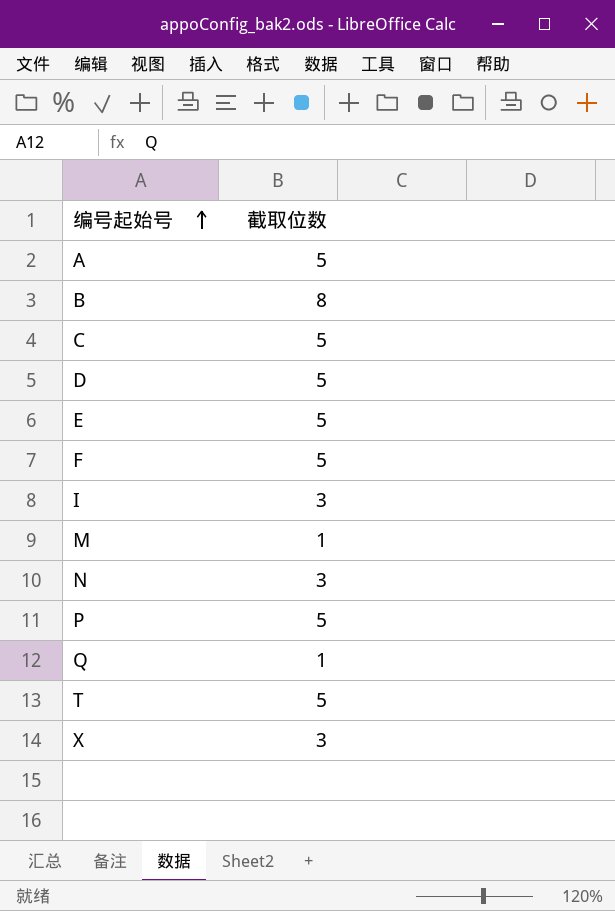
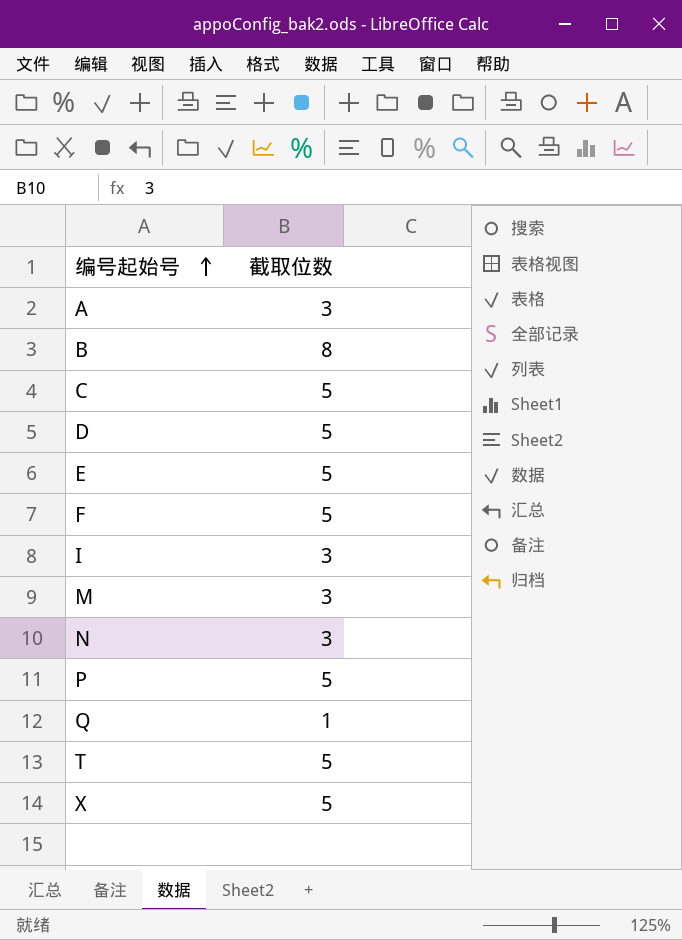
A | 截取位数: 5 -> 3
M | 截取位数: 1 -> 3
X | 截取位数: 3 -> 5

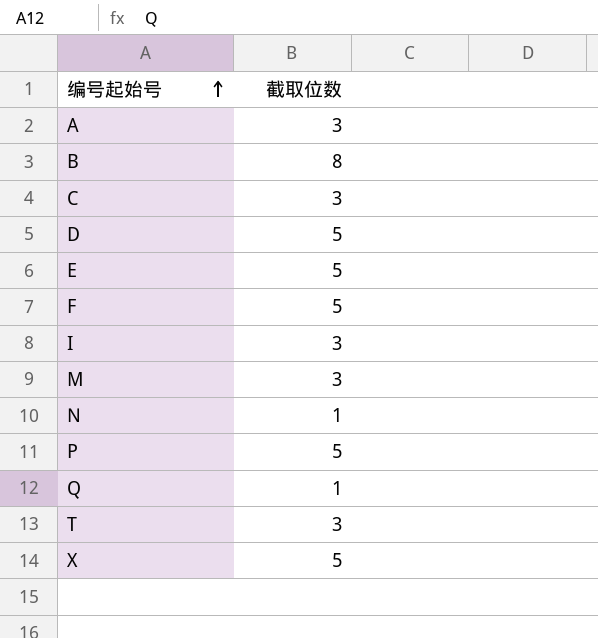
C | 截取位数: 5 -> 3
N | 截取位数: 3 -> 1
T | 截取位数: 5 -> 3

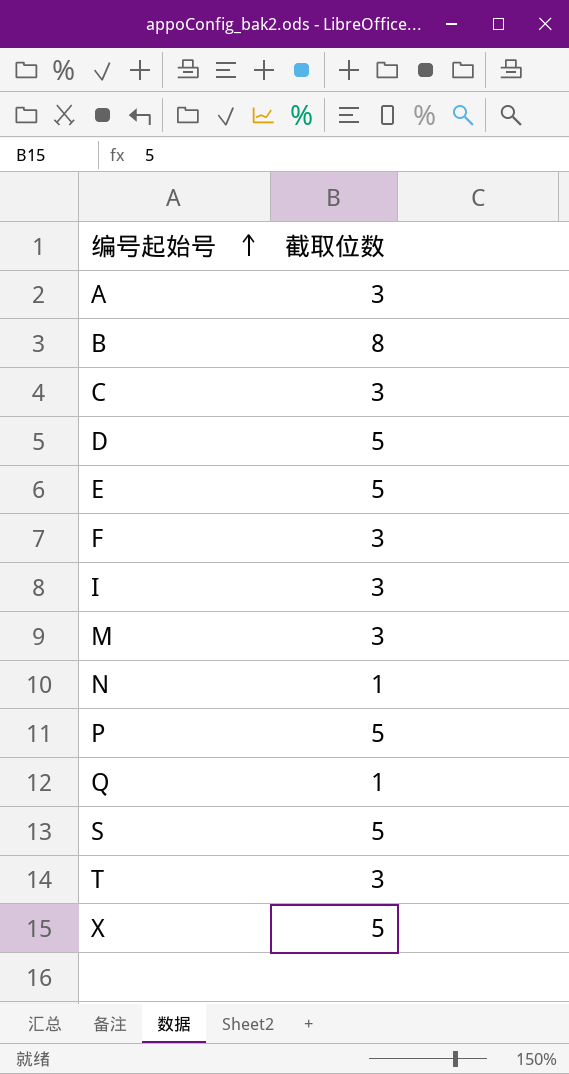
F | 截取位数: 5 -> 3
row S: none -> 5

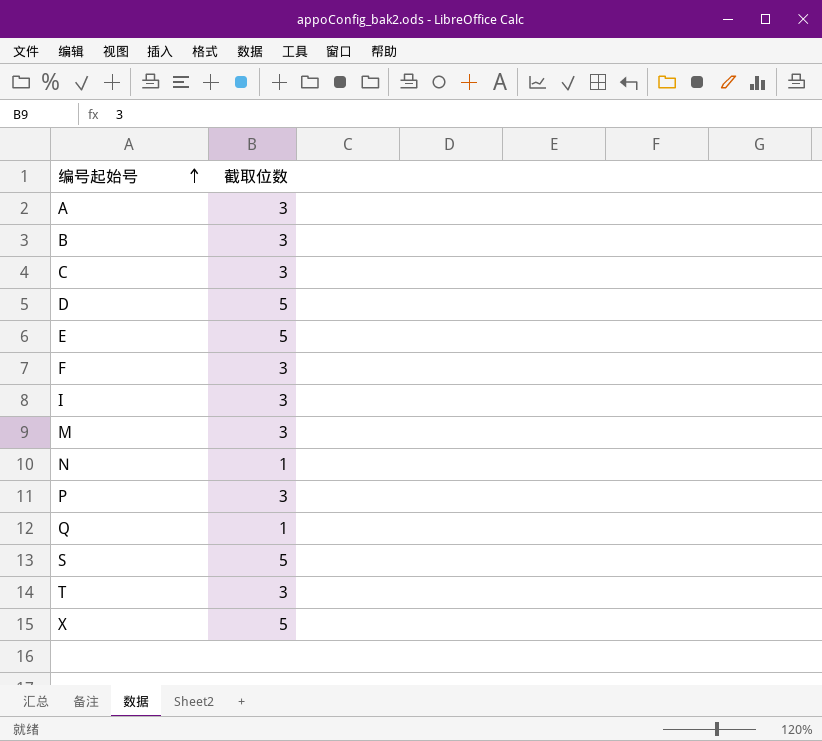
B | 截取位数: 8 -> 3
P | 截取位数: 5 -> 3

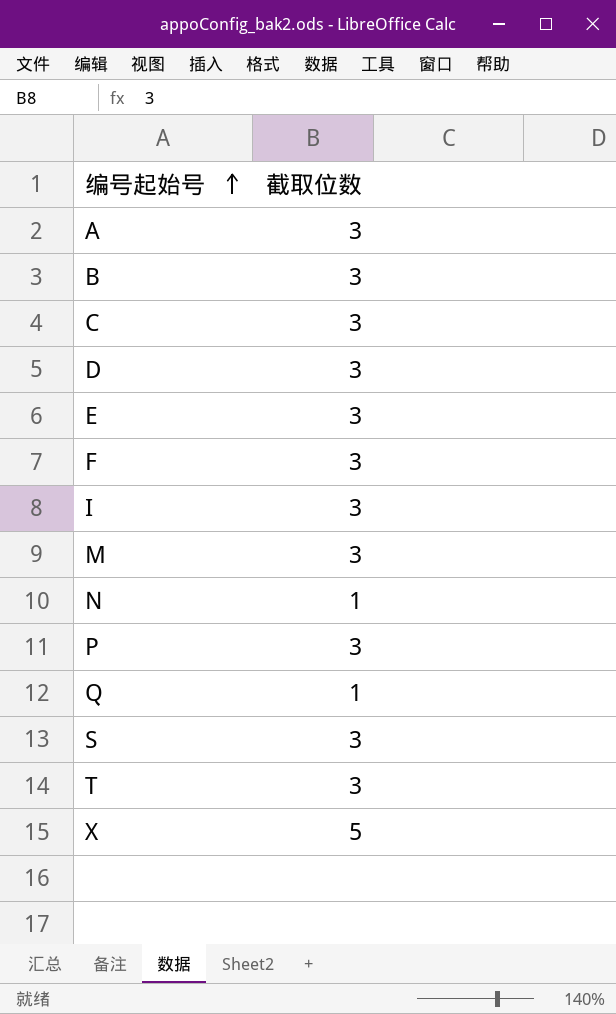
D | 截取位数: 5 -> 3
E | 截取位数: 5 -> 3
S | 截取位数: 5 -> 3

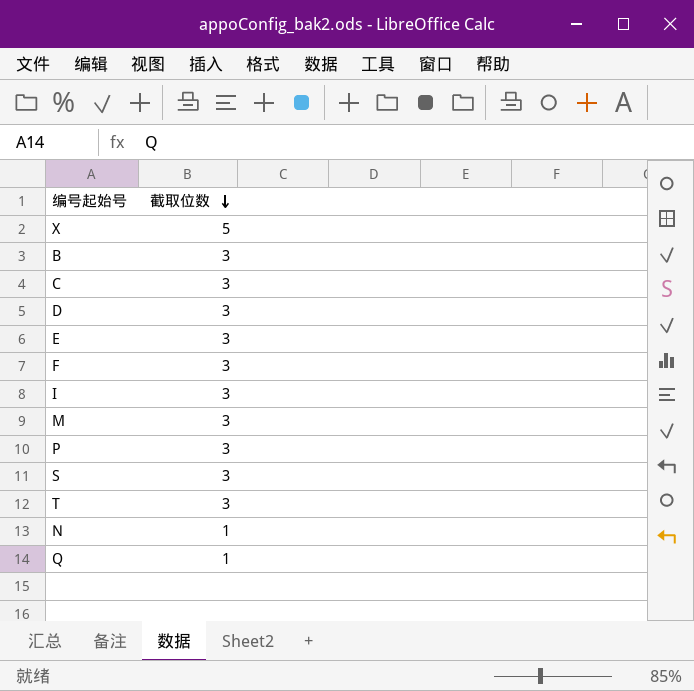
row order: 编号起始号 ascending -> 截取位数 descending
row A: 3 -> none

